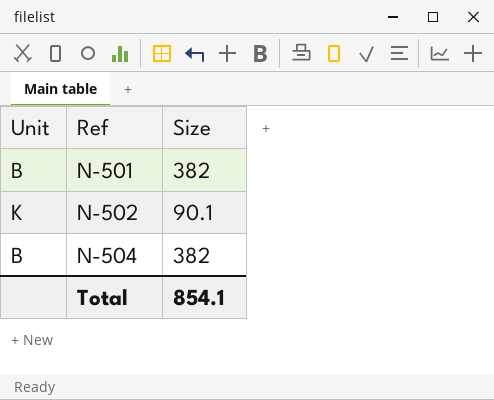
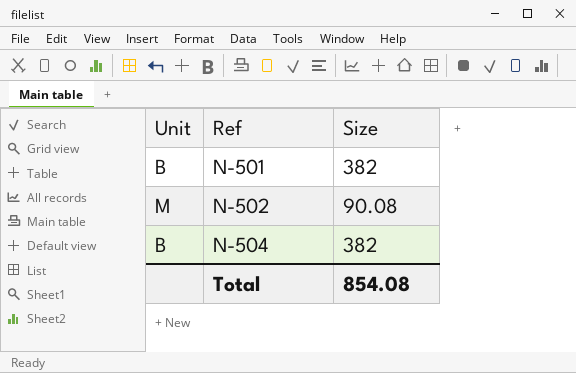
N-502 | Unit: K -> M
N-502 | Size: 90.1 -> 90.08
Total | Size: 854.1 -> 854.08

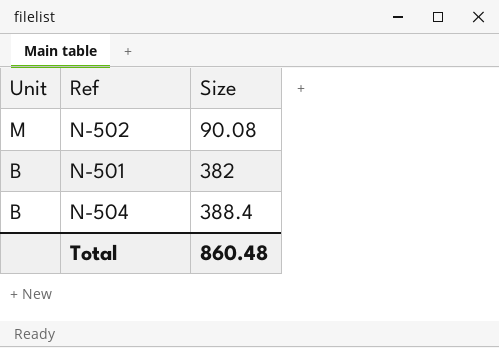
row order: Ref ascending -> Unit descending
N-504 | Size: 382 -> 388.4
Total | Size: 854.08 -> 860.48

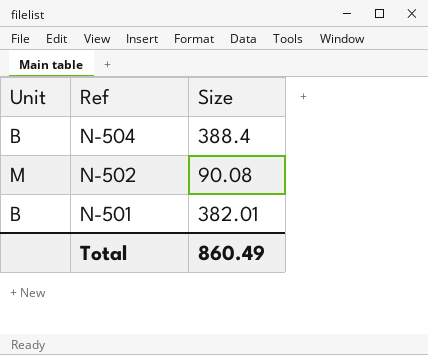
row order: Unit descending -> Ref descending
N-501 | Size: 382 -> 382.01
Total | Size: 860.48 -> 860.49

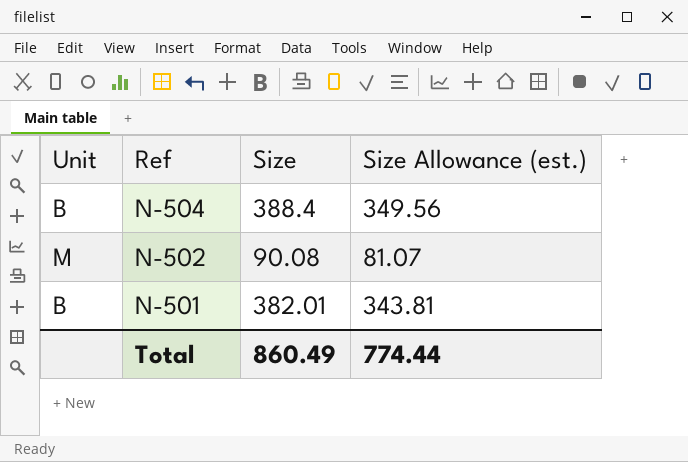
column Size Allowance (est.) | formula: none -> [Size] * 0.9

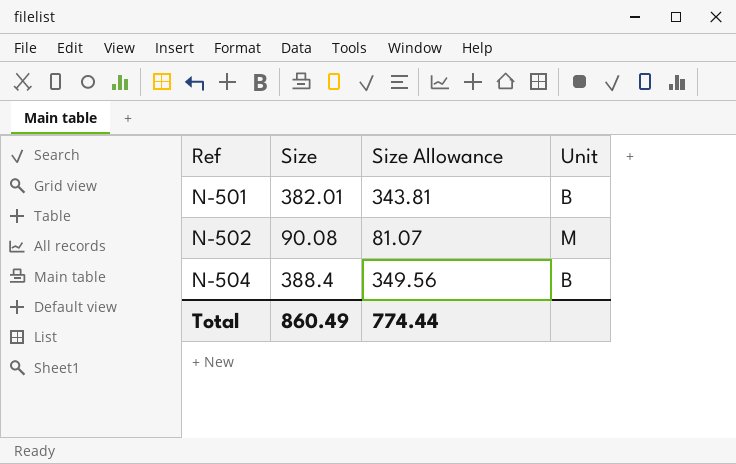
row order: Ref descending -> Ref ascending
column name: Size Allowance (est.) -> Size Allowance
column Unit | position: 1 -> 4

